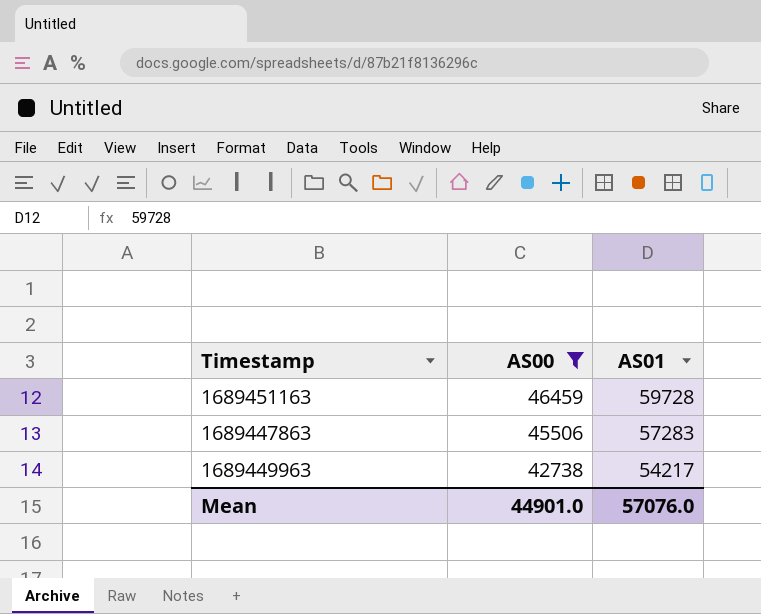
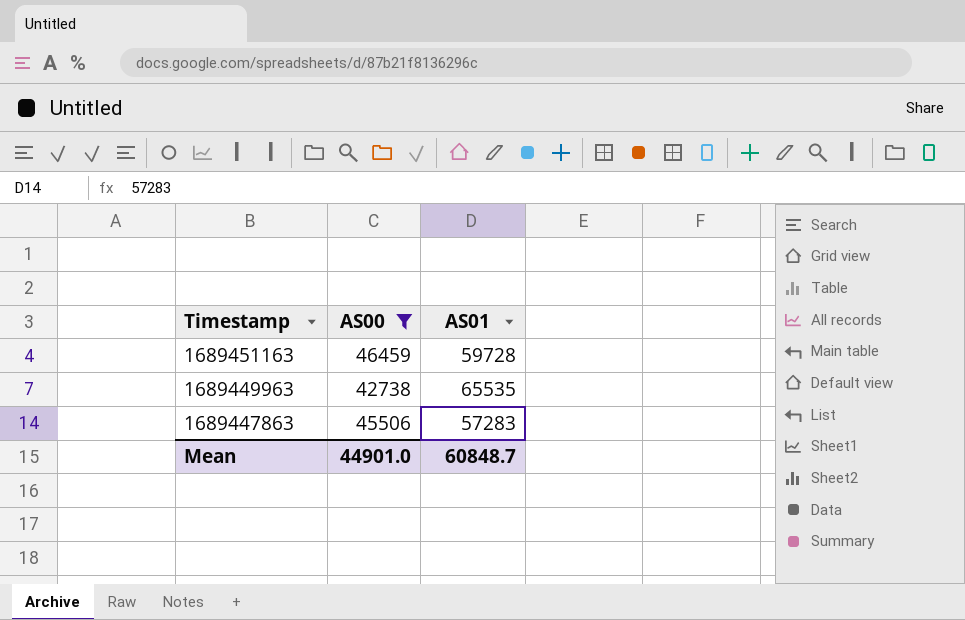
row order: AS00 descending -> Timestamp descending
1689449963 | AS01: 54217 -> 65535
Mean | AS01: 57076.0 -> 60848.7

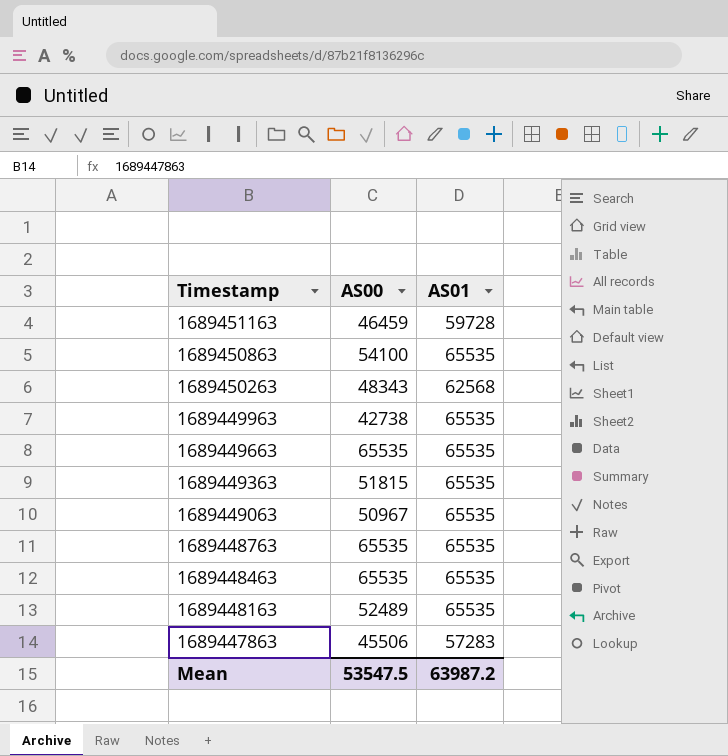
filter: AS00 <= 46459 -> none
Mean | AS00: 44901.0 -> 53547.5
Mean | AS01: 60848.7 -> 63987.2

